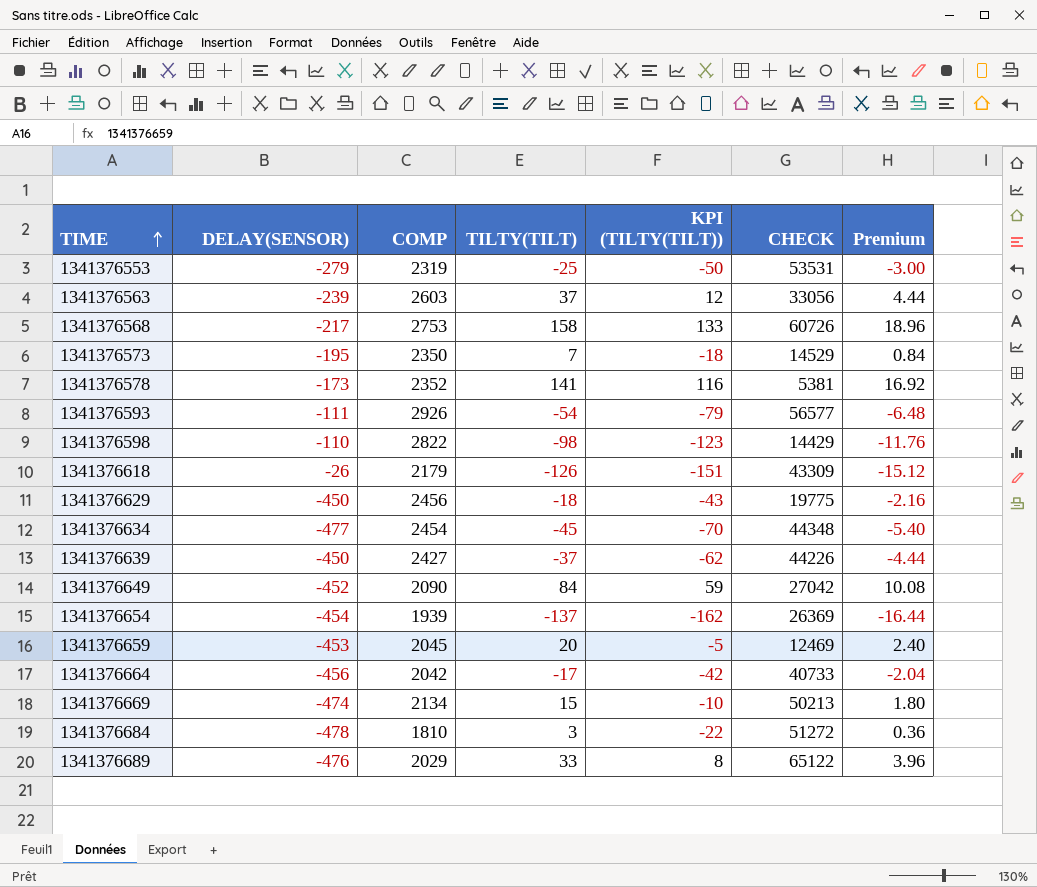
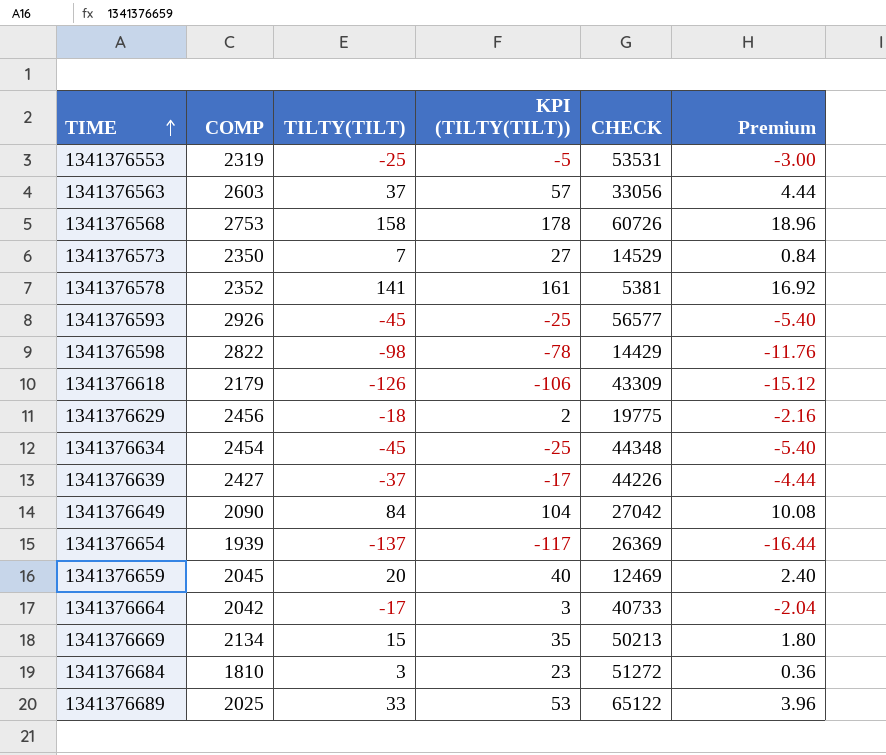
column DELAY(SENSOR) | position: 2 -> none
column KPI (TILTY(TILT)) | formula: [TILTY(TILT)] - 25 -> [TILTY(TILT)] + 20
1341376593 | TILTY(TILT): -54 -> -45
1341376593 | Premium: -6.48 -> -5.40
1341376689 | COMP: 2029 -> 2025

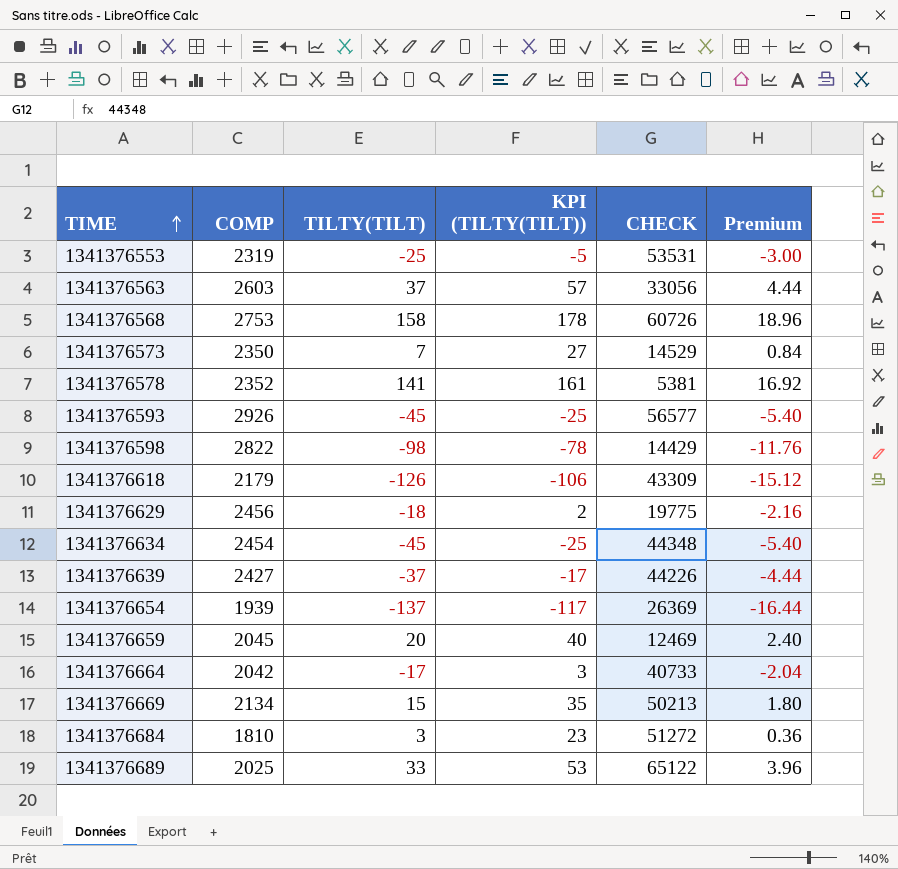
row 1341376649: 2090 | 84 | 104 | 27042 | 10.08 -> none

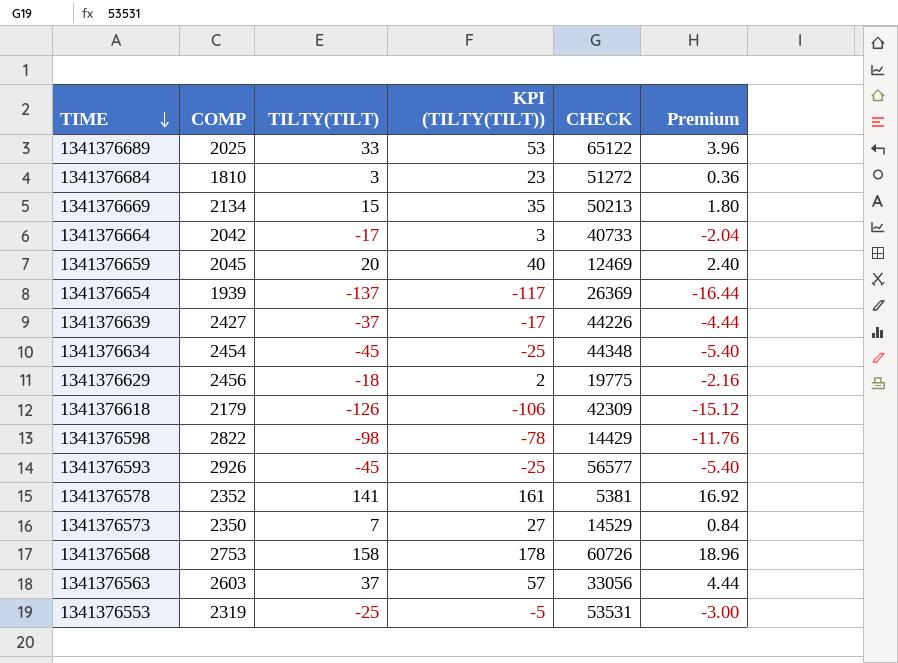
row order: TIME ascending -> TIME descending
1341376618 | CHECK: 43309 -> 42309

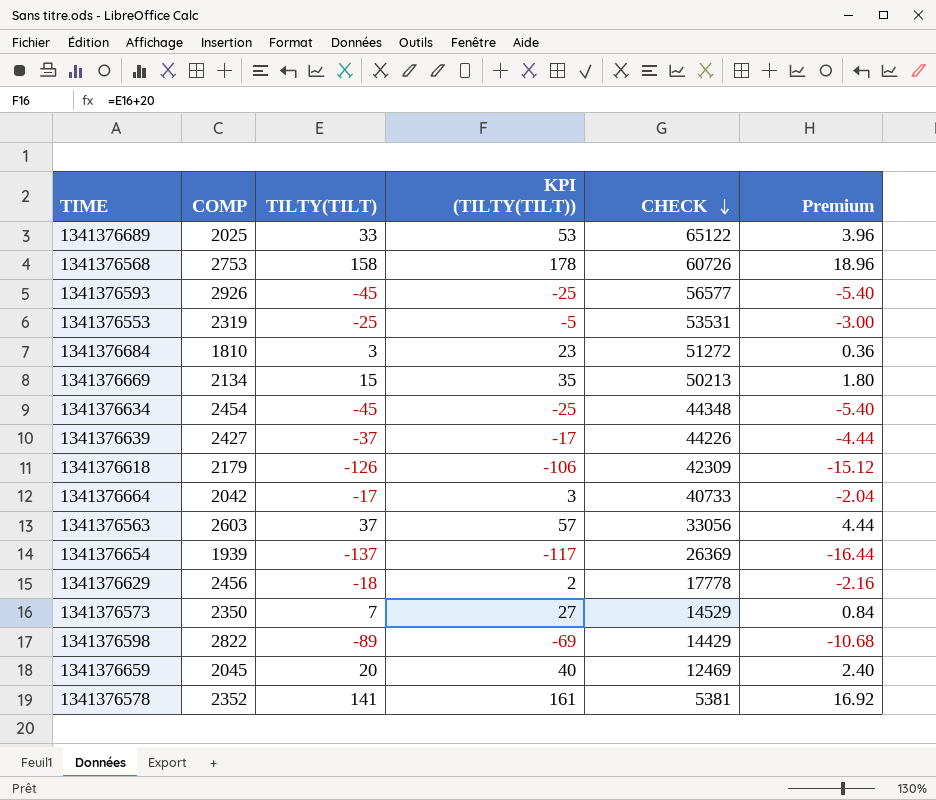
row order: TIME descending -> CHECK descending
1341376629 | CHECK: 19775 -> 17778
1341376598 | TILTY(TILT): -98 -> -89
1341376598 | KPI (TILTY(TILT)): -78 -> -69
1341376598 | Premium: -11.76 -> -10.68

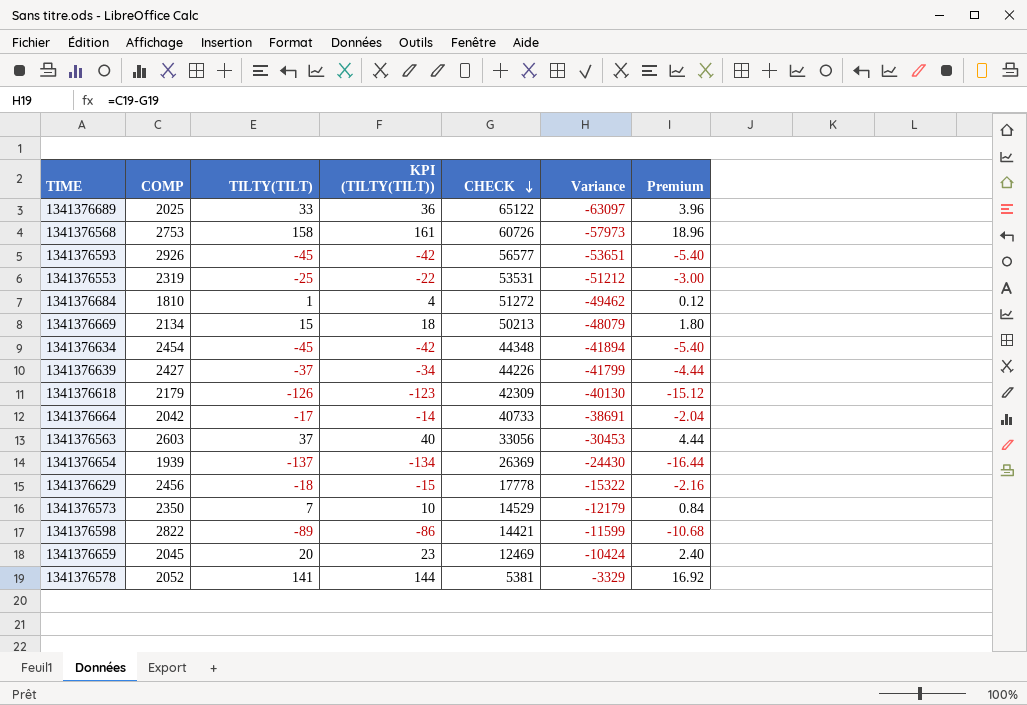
column KPI (TILTY(TILT)) | formula: [TILTY(TILT)] + 20 -> [TILTY(TILT)] + 3
column Variance | formula: none -> [COMP] - [CHECK]
1341376684 | TILTY(TILT): 3 -> 1
1341376684 | Premium: 0.36 -> 0.12
1341376598 | CHECK: 14429 -> 14421
1341376578 | COMP: 2352 -> 2052

